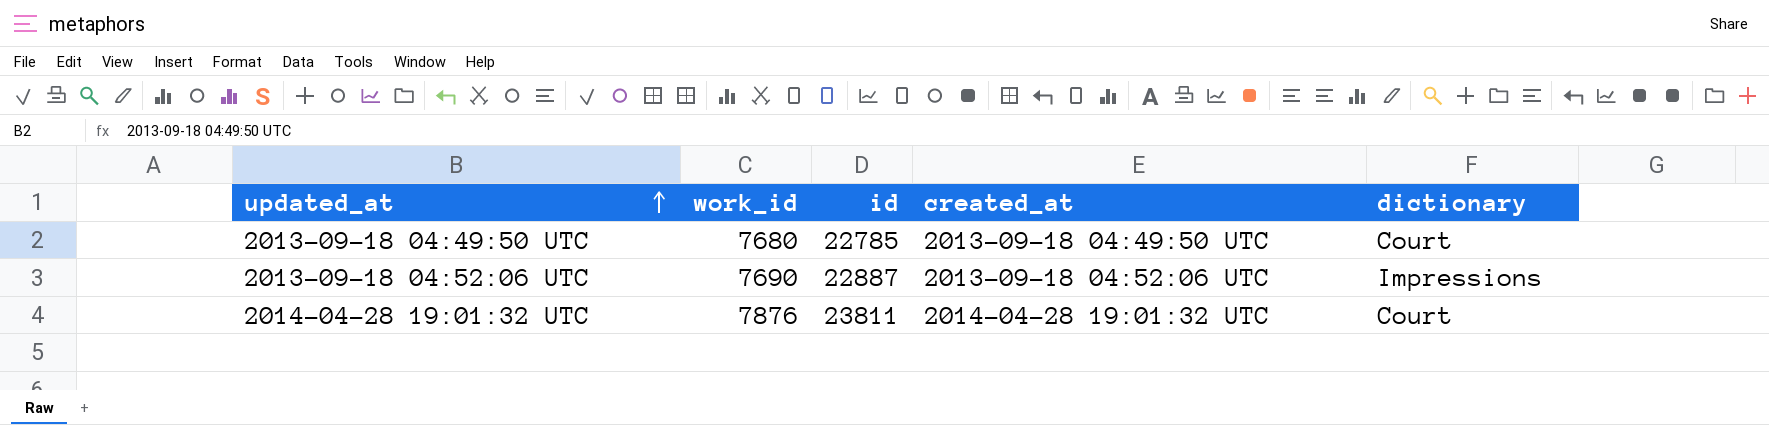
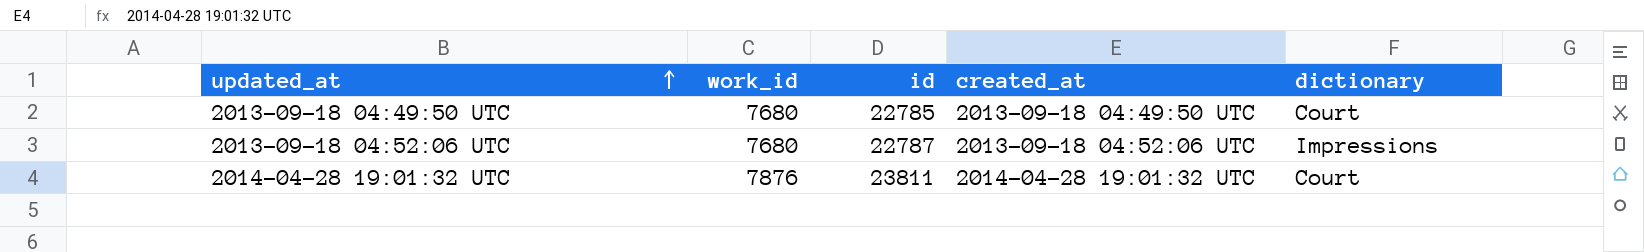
2013-09-18 04:52:06 UTC | work_id: 7690 -> 7680
2013-09-18 04:52:06 UTC | id: 22887 -> 22787

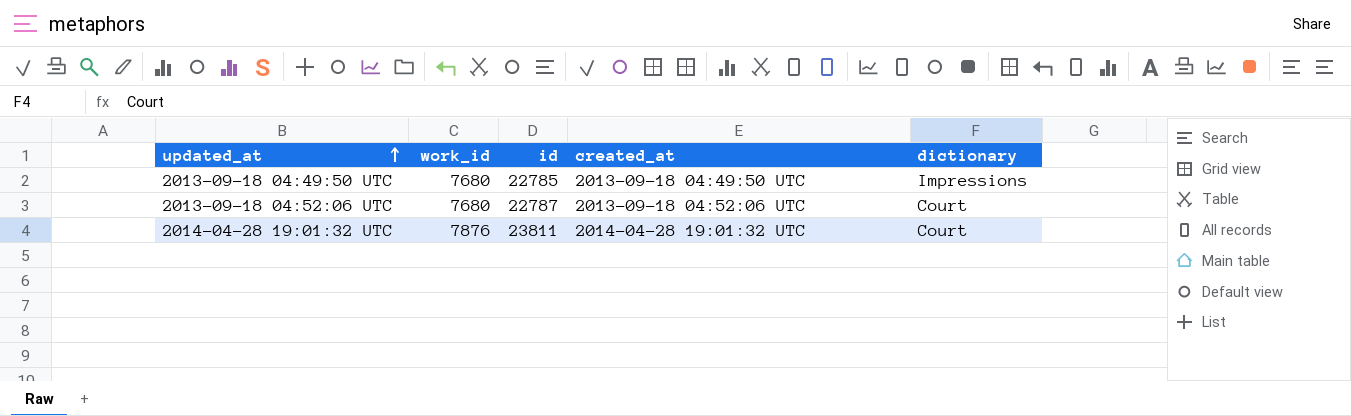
2013-09-18 04:49:50 UTC | dictionary: Court -> Impressions
2013-09-18 04:52:06 UTC | dictionary: Impressions -> Court

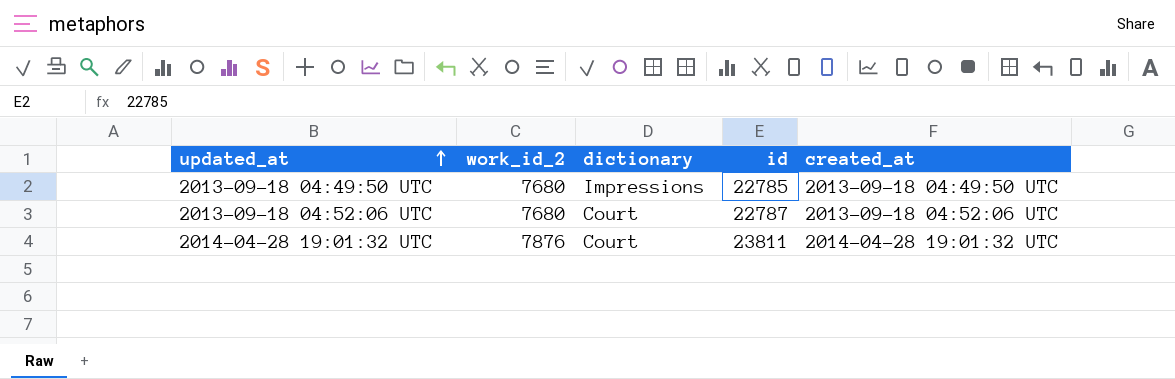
column name: work_id -> work_id_2
column dictionary | position: 5 -> 3

